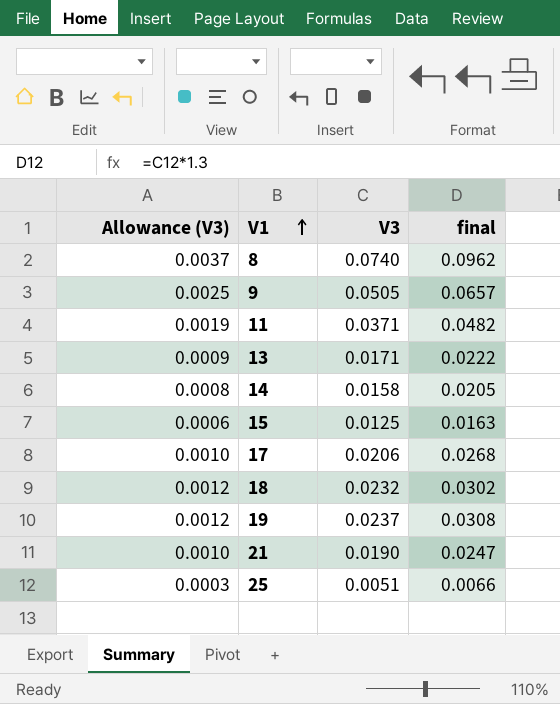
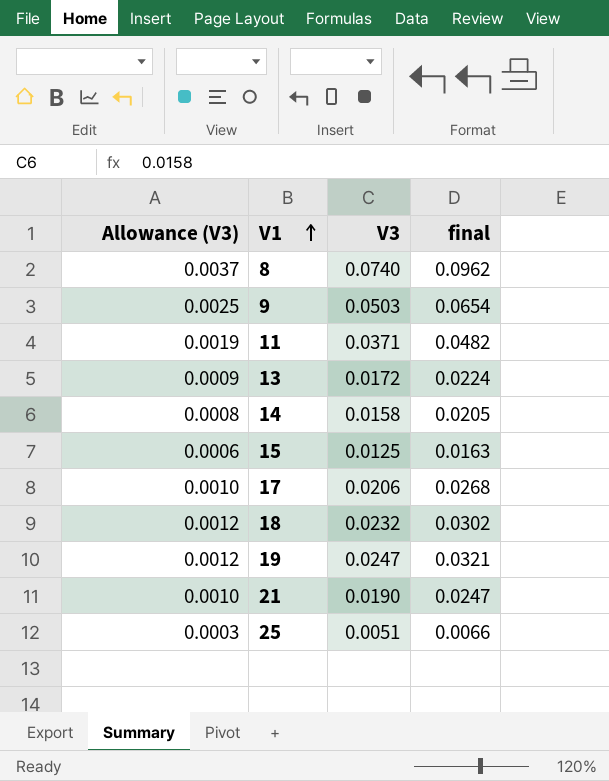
9 | V3: 0.0505 -> 0.0503
9 | final: 0.0657 -> 0.0654
13 | V3: 0.0171 -> 0.0172
13 | final: 0.0222 -> 0.0224
19 | V3: 0.0237 -> 0.0247
19 | final: 0.0308 -> 0.0321

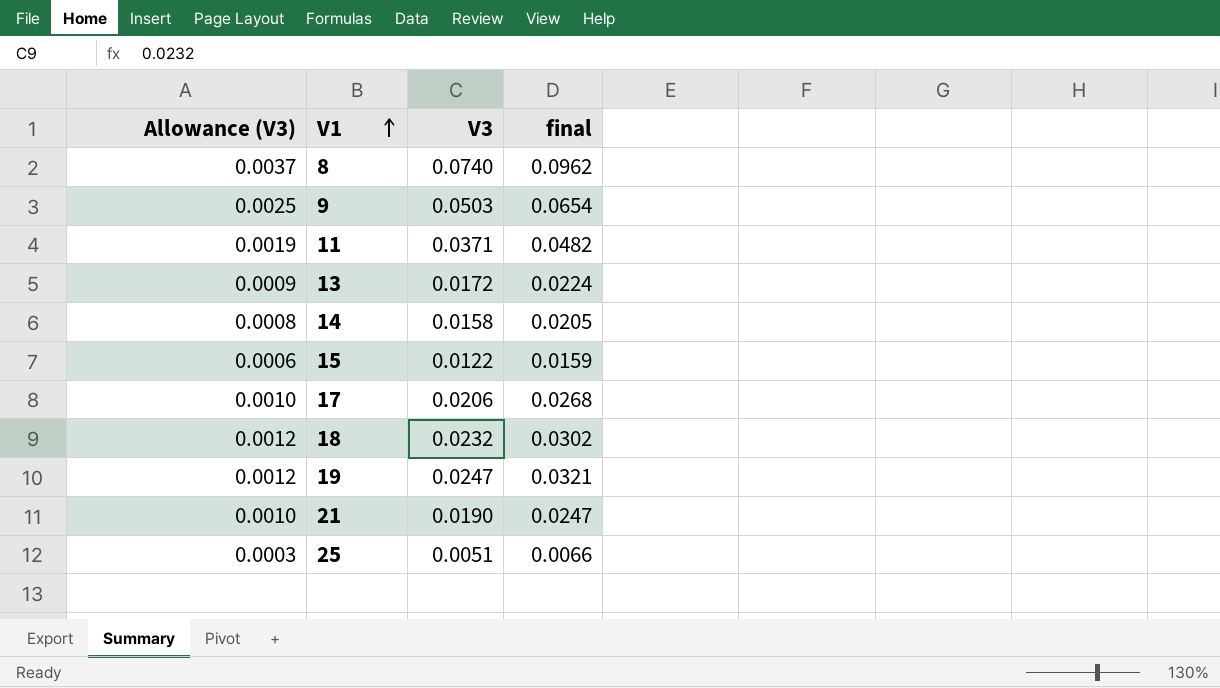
15 | V3: 0.0125 -> 0.0122
15 | final: 0.0163 -> 0.0159

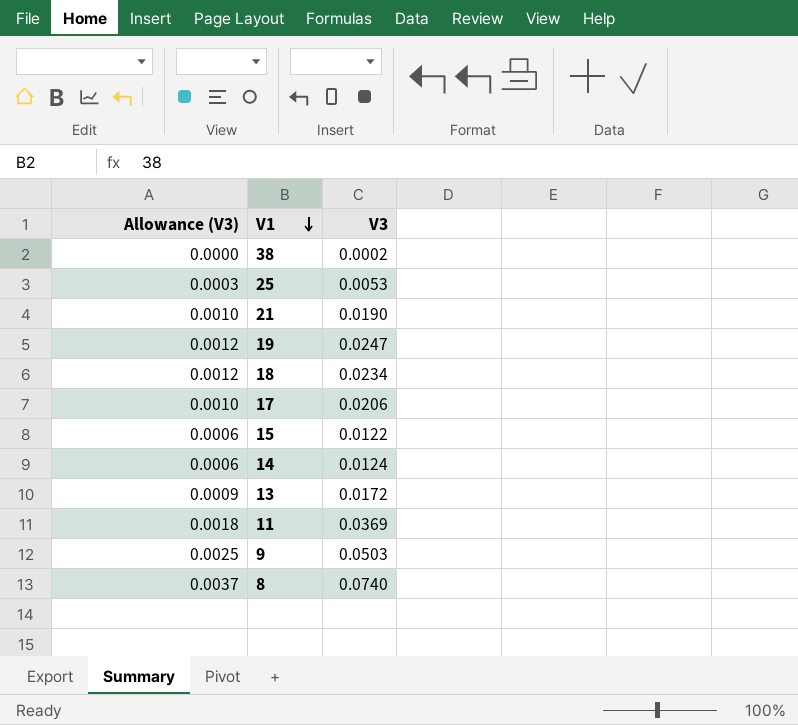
row order: V1 ascending -> V1 descending
column final | formula: [V3] * 1.3 -> none
row 38: none -> 0.0000 | 0.0002
25 | V3: 0.0051 -> 0.0053
18 | V3: 0.0232 -> 0.0234
14 | Allowance (V3): 0.0008 -> 0.0006
14 | V3: 0.0158 -> 0.0124
11 | Allowance (V3): 0.0019 -> 0.0018
11 | V3: 0.0371 -> 0.0369

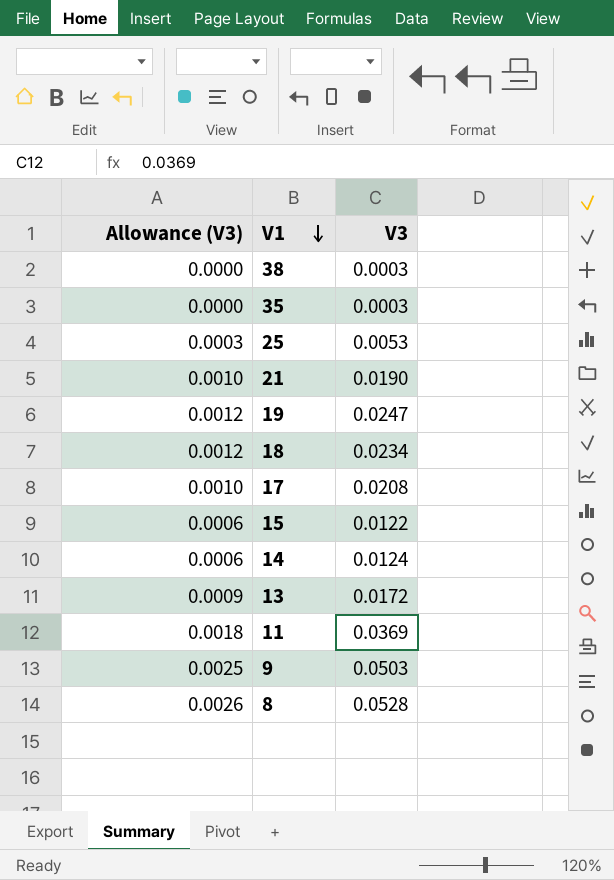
38 | V3: 0.0002 -> 0.0003
row 35: none -> 0.0000 | 0.0003
17 | V3: 0.0206 -> 0.0208
8 | Allowance (V3): 0.0037 -> 0.0026
8 | V3: 0.0740 -> 0.0528

